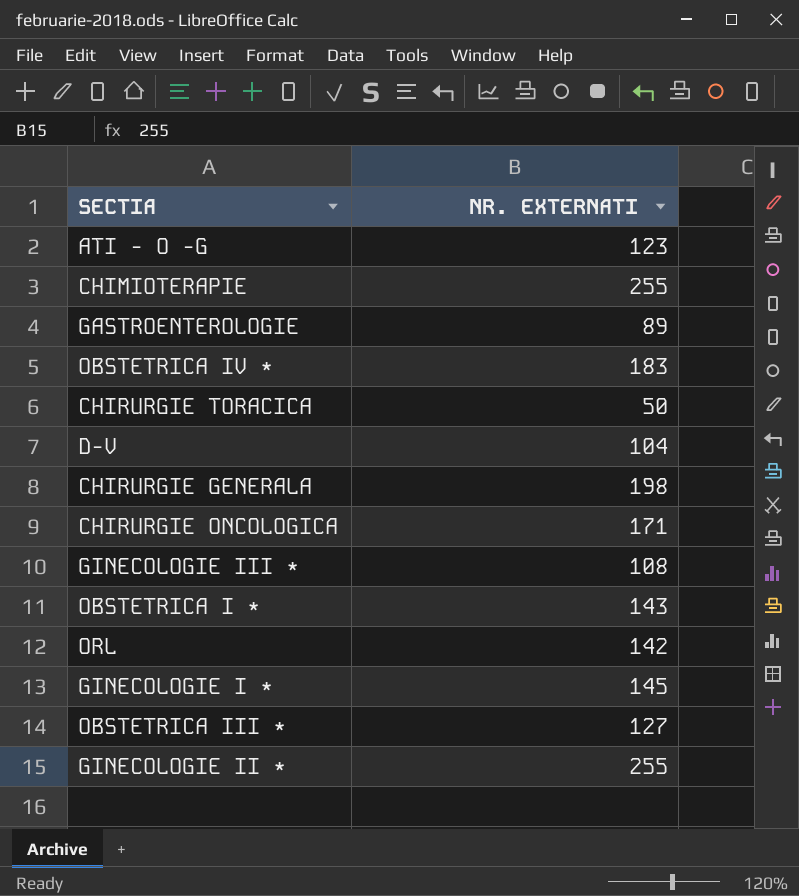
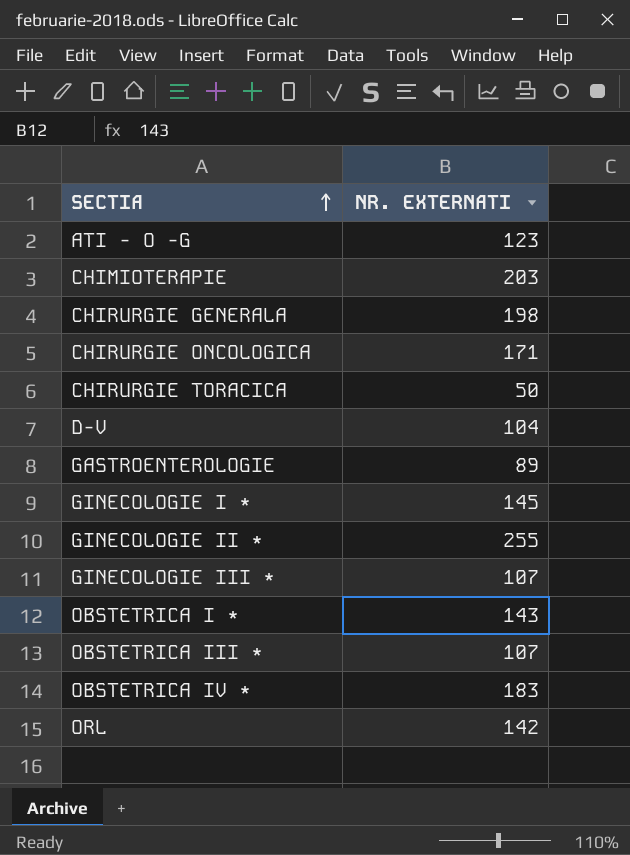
row order: none -> SECTIA ascending
CHIMIOTERAPIE | NR. EXTERNATI: 255 -> 203
GINECOLOGIE III * | NR. EXTERNATI: 108 -> 107
OBSTETRICA III * | NR. EXTERNATI: 127 -> 107

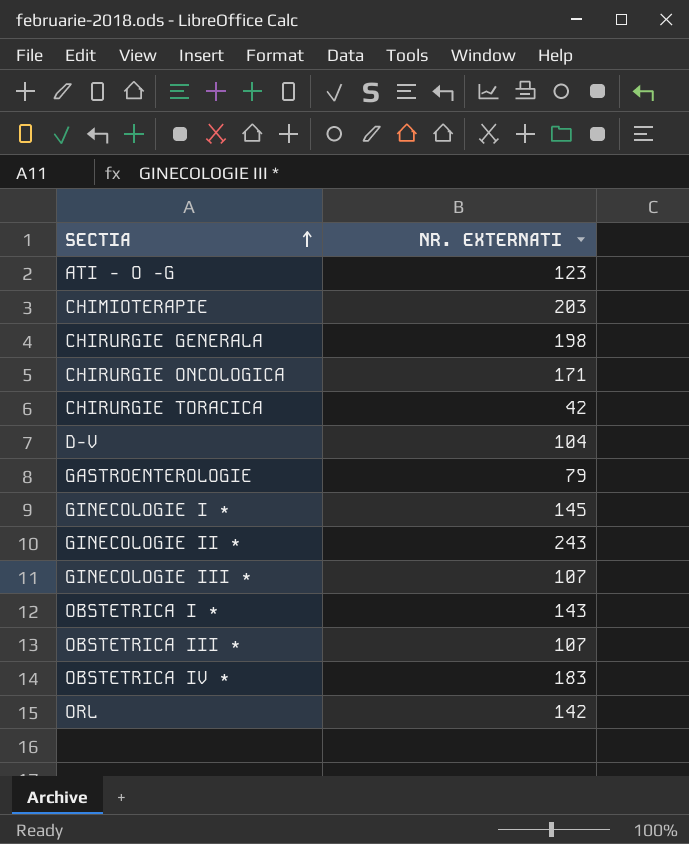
CHIRURGIE TORACICA | NR. EXTERNATI: 50 -> 42
GASTROENTEROLOGIE | NR. EXTERNATI: 89 -> 79
GINECOLOGIE II * | NR. EXTERNATI: 255 -> 243

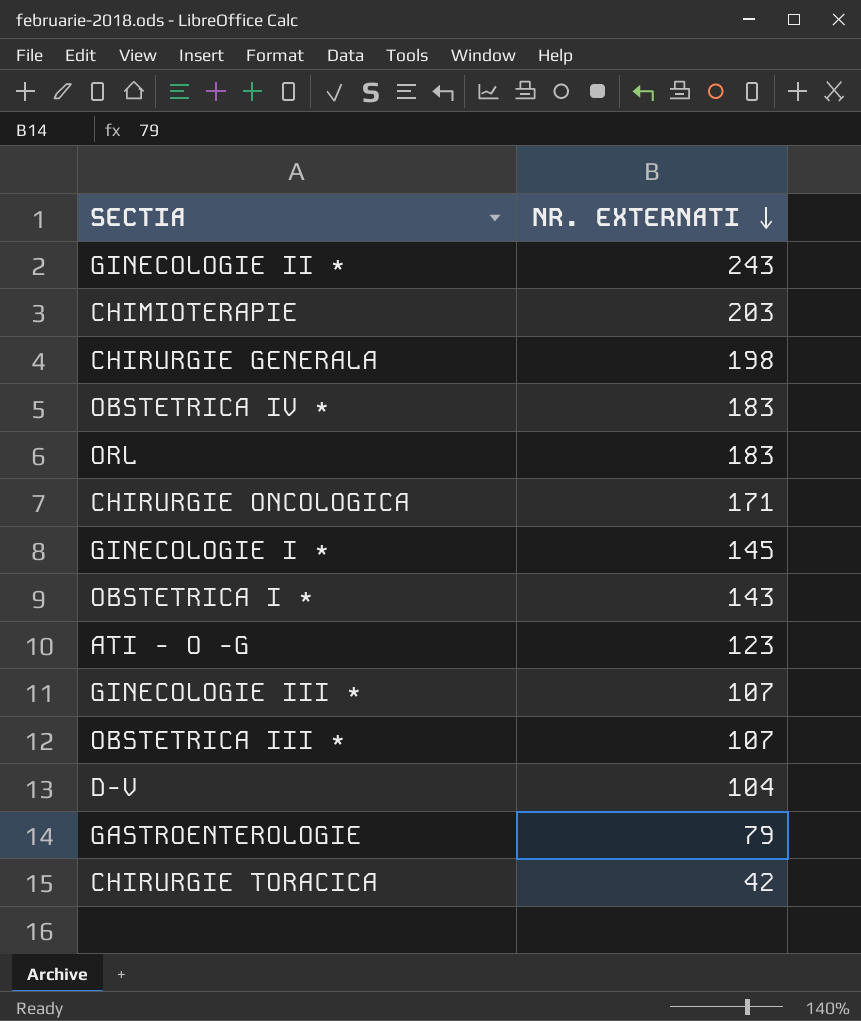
row order: SECTIA ascending -> NR. EXTERNATI descending
ORL | NR. EXTERNATI: 142 -> 183

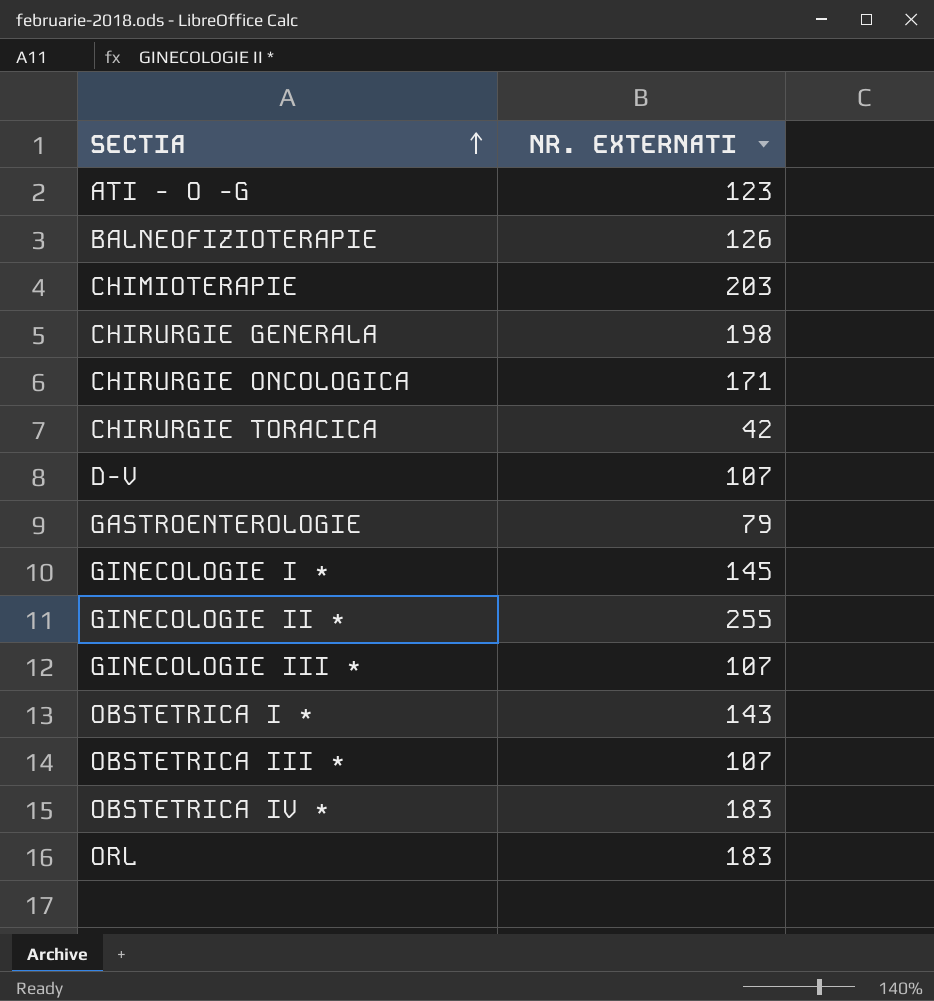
row order: NR. EXTERNATI descending -> SECTIA ascending
row BALNEOFIZIOTERAPIE: none -> 126
D-V | NR. EXTERNATI: 104 -> 107
GINECOLOGIE II * | NR. EXTERNATI: 243 -> 255

